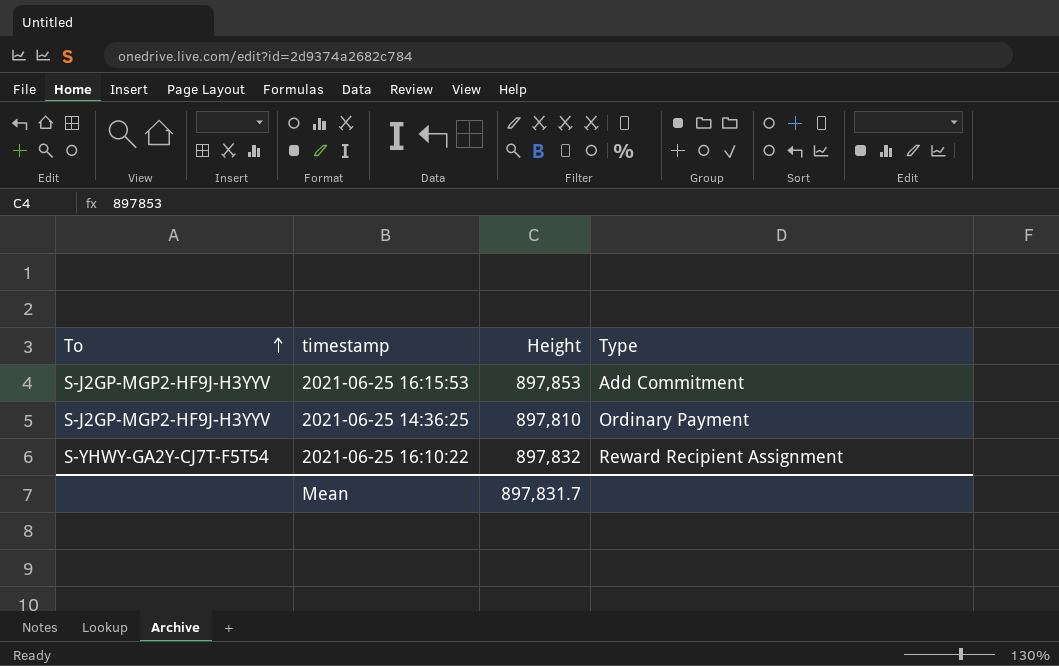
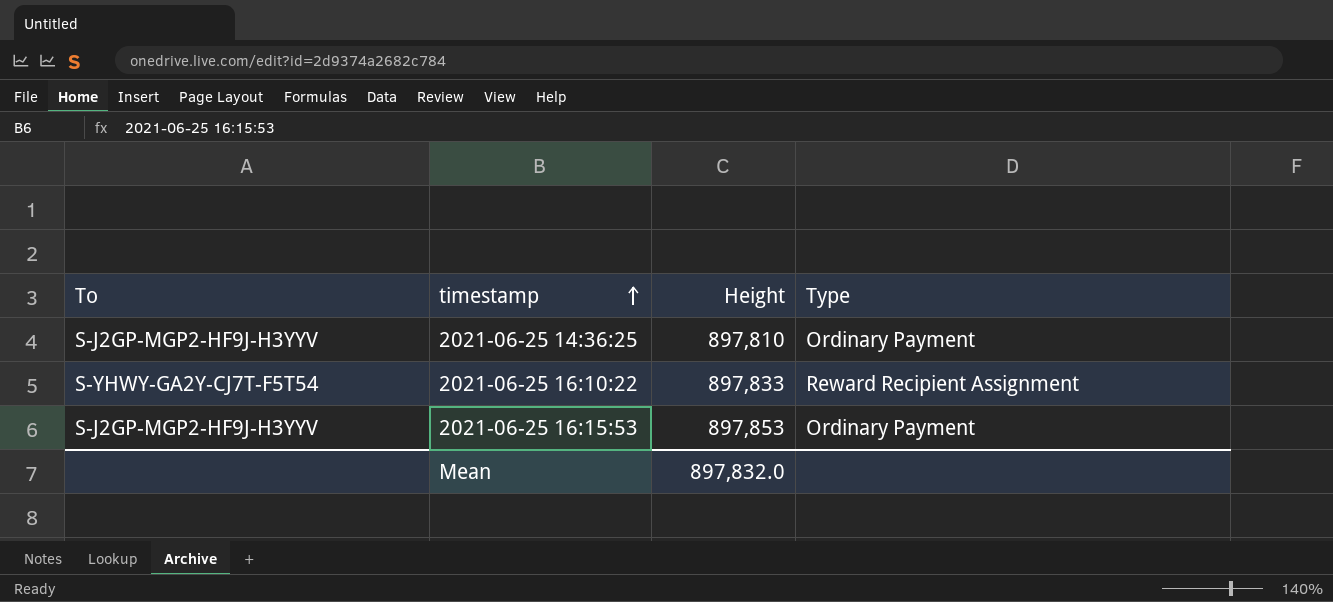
row order: To ascending -> timestamp ascending
2021-06-25 16:10:22 | Height: 897,832 -> 897,833
2021-06-25 16:15:53 | Type: Add Commitment -> Ordinary Payment
Mean | Height: 897,831.7 -> 897,832.0

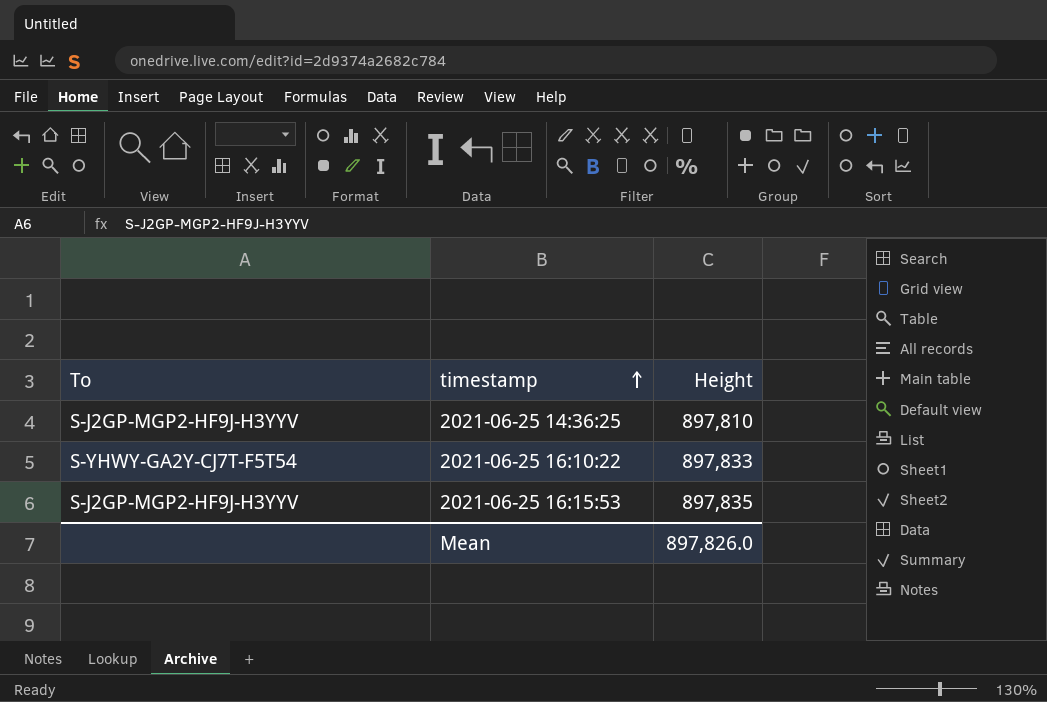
column Type | position: 4 -> none
2021-06-25 16:15:53 | Height: 897,853 -> 897,835
Mean | Height: 897,832.0 -> 897,826.0

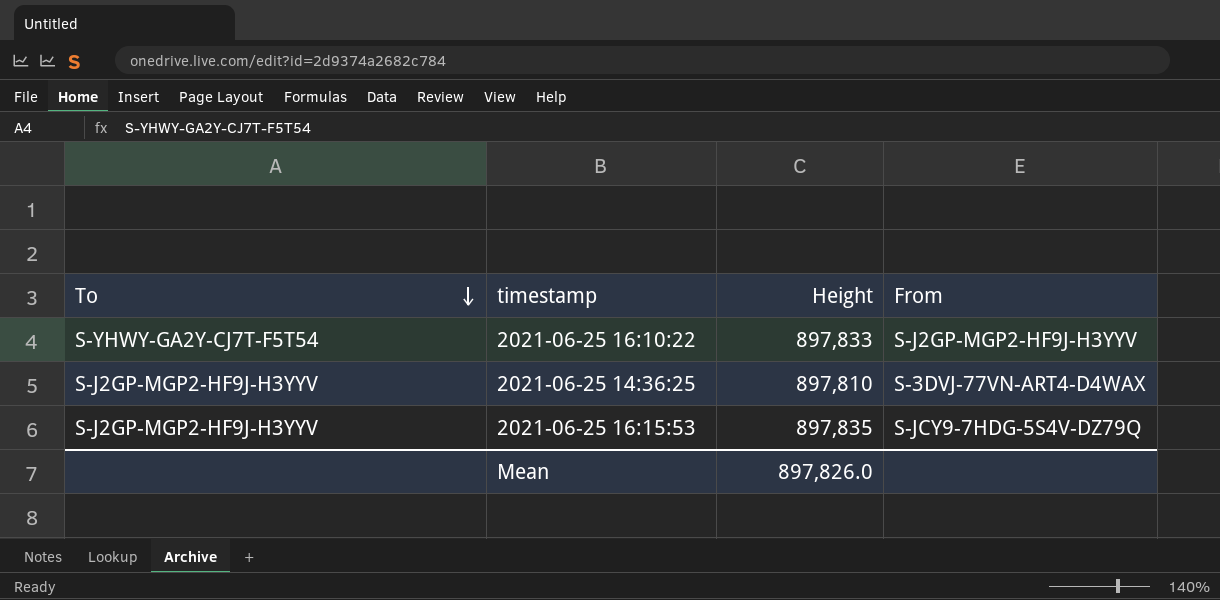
row order: timestamp ascending -> To descending
column From | position: none -> 4

